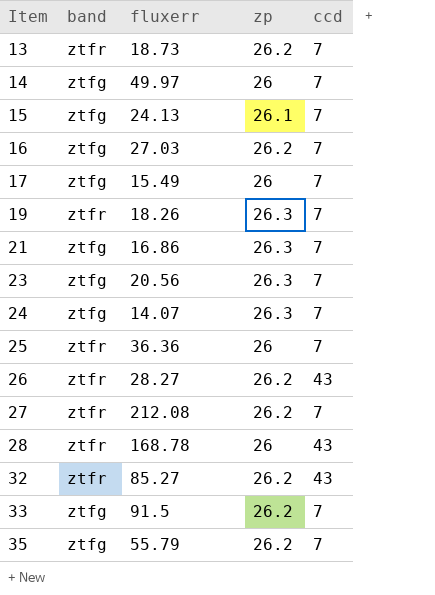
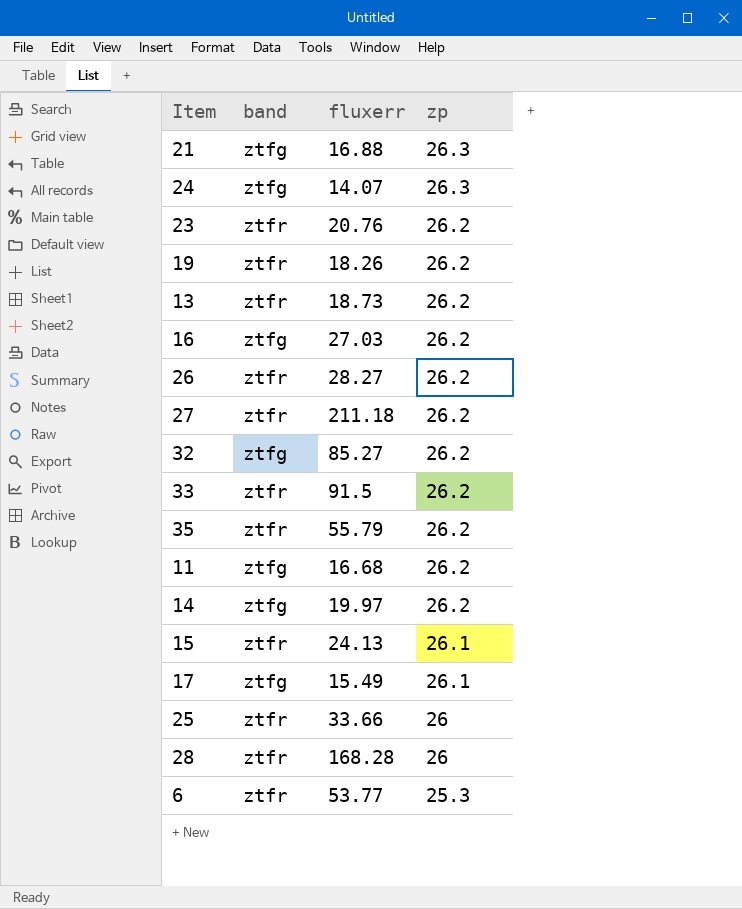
row order: Item ascending -> zp descending
column ccd | position: 5 -> none
21 | fluxerr: 16.86 -> 16.88
23 | band: ztfg -> ztfr
23 | fluxerr: 20.56 -> 20.76
23 | zp: 26.3 -> 26.2
19 | zp: 26.3 -> 26.2
27 | fluxerr: 212.08 -> 211.18
32 | band: ztfr -> ztfg
33 | band: ztfg -> ztfr
35 | band: ztfg -> ztfr
row 11: none -> ztfg | 16.68 | 26.2
14 | fluxerr: 49.97 -> 19.97
14 | zp: 26 -> 26.2
15 | band: ztfg -> ztfr
17 | zp: 26 -> 26.1
25 | fluxerr: 36.36 -> 33.66
28 | fluxerr: 168.78 -> 168.28
row 6: none -> ztfr | 53.77 | 25.3

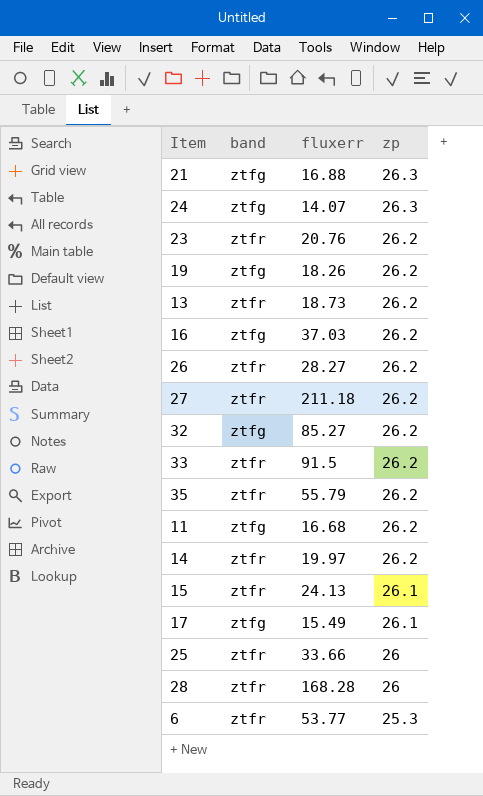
19 | band: ztfr -> ztfg
16 | fluxerr: 27.03 -> 37.03
14 | band: ztfg -> ztfr

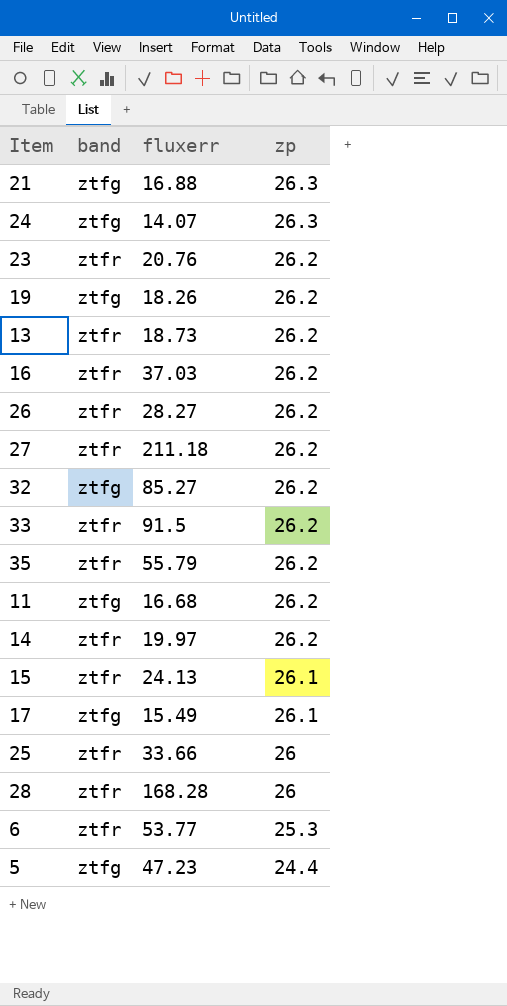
16 | band: ztfg -> ztfr
row 5: none -> ztfg | 47.23 | 24.4

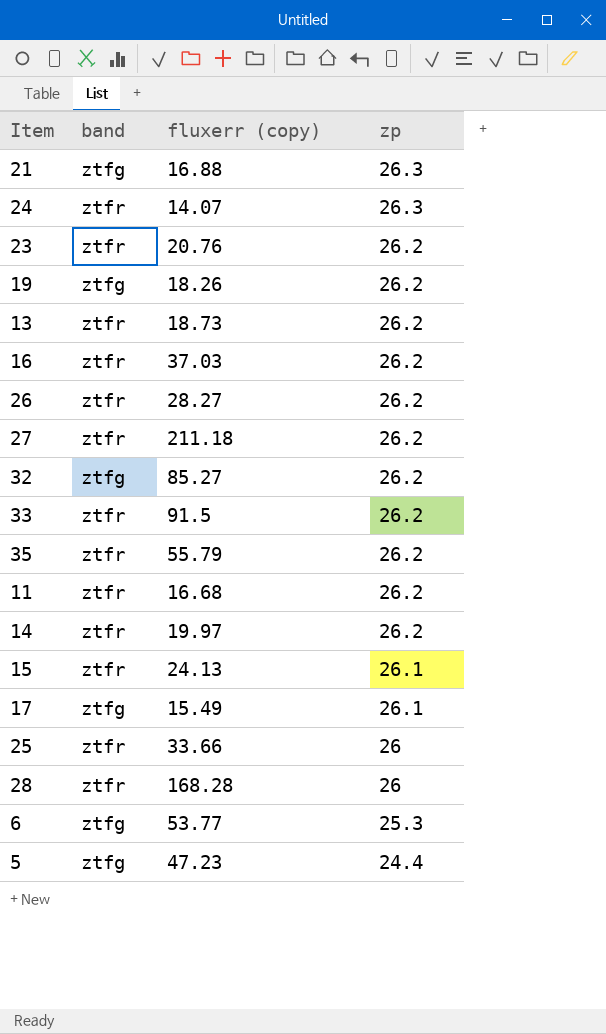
column name: fluxerr -> fluxerr (copy)
24 | band: ztfg -> ztfr
11 | band: ztfg -> ztfr
6 | band: ztfr -> ztfg

